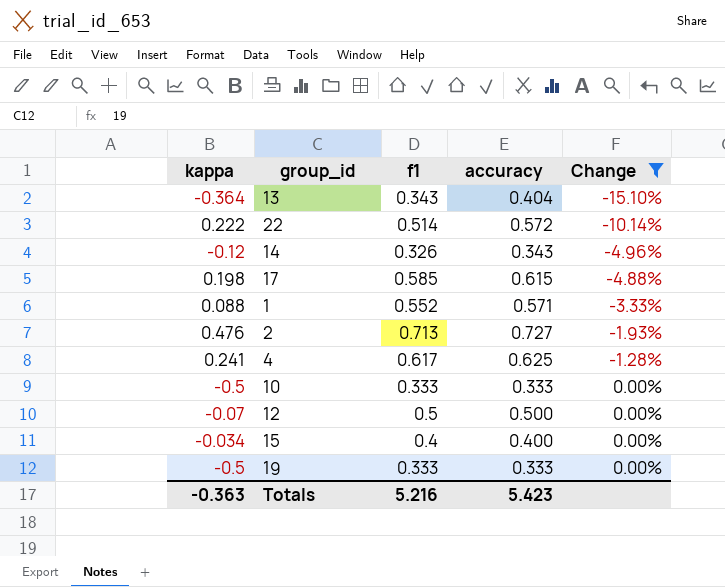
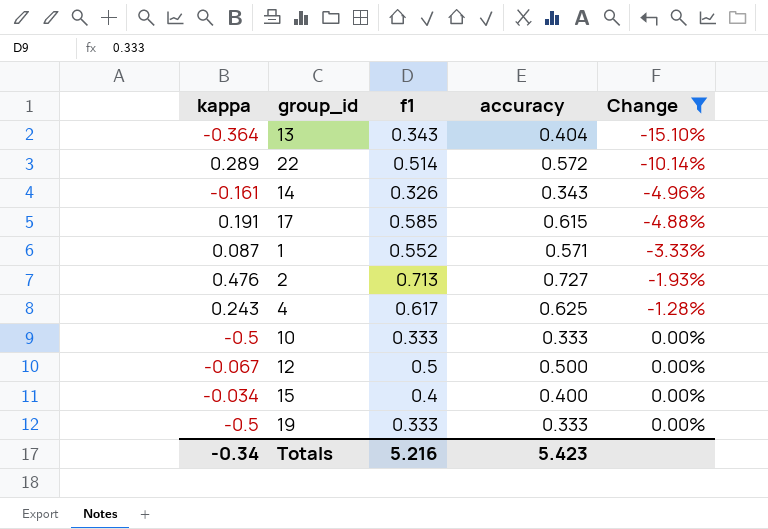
22 | kappa: 0.222 -> 0.289
14 | kappa: -0.12 -> -0.161
17 | kappa: 0.198 -> 0.191
1 | kappa: 0.088 -> 0.087
4 | kappa: 0.241 -> 0.243
12 | kappa: -0.07 -> -0.067
Totals | kappa: -0.363 -> -0.34

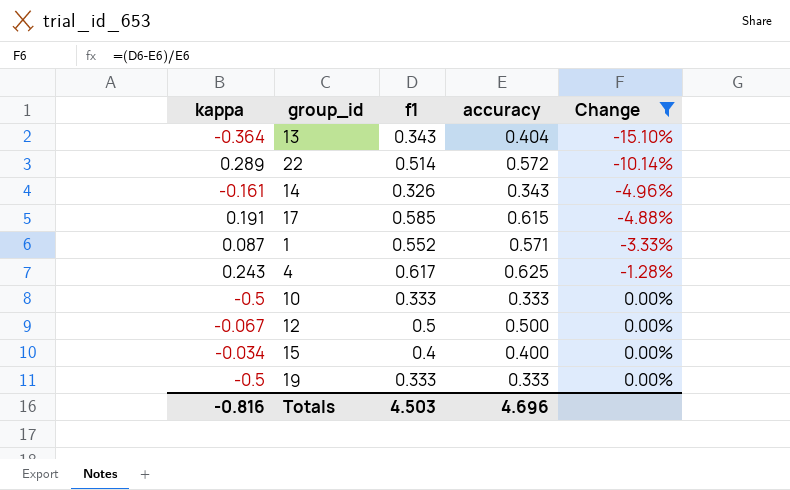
row 2: 0.476 | 0.713 | 0.727 | -1.93% -> none
Totals | kappa: -0.34 -> -0.816
Totals | f1: 5.216 -> 4.503
Totals | accuracy: 5.423 -> 4.696

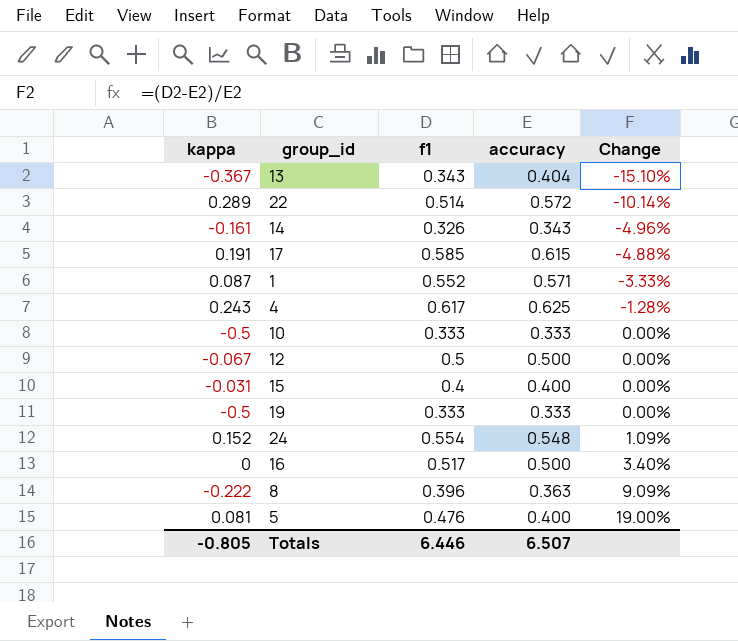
filter: Change <= 0.00% -> none
13 | kappa: -0.364 -> -0.367
15 | kappa: -0.034 -> -0.031
Totals | kappa: -0.816 -> -0.805
Totals | f1: 4.503 -> 6.446
Totals | accuracy: 4.696 -> 6.507

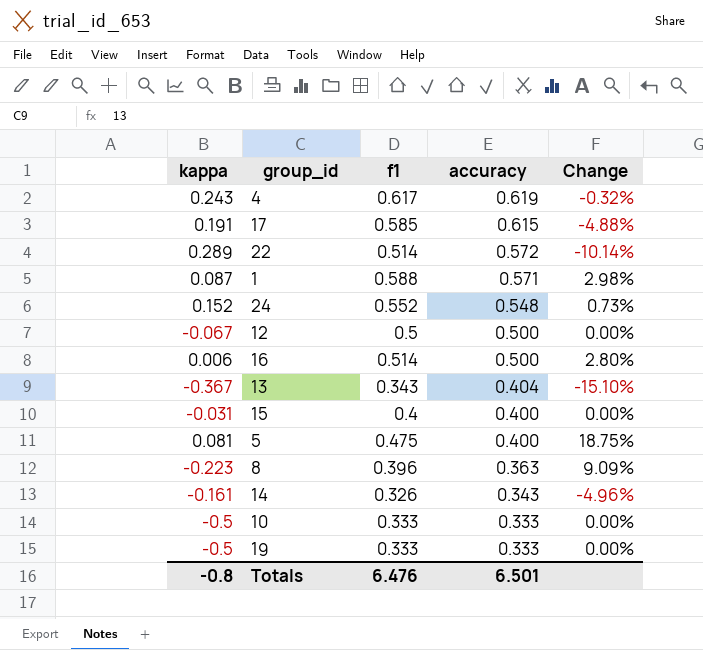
row order: Change ascending -> accuracy descending
4 | accuracy: 0.625 -> 0.619
4 | Change: -1.28% -> -0.32%
1 | f1: 0.552 -> 0.588
1 | Change: -3.33% -> 2.98%
24 | f1: 0.554 -> 0.552
24 | Change: 1.09% -> 0.73%
16 | kappa: 0 -> 0.006
16 | f1: 0.517 -> 0.514
16 | Change: 3.40% -> 2.80%
5 | f1: 0.476 -> 0.475
5 | Change: 19.00% -> 18.75%
8 | kappa: -0.222 -> -0.223
Totals | kappa: -0.805 -> -0.8
Totals | f1: 6.446 -> 6.476
Totals | accuracy: 6.507 -> 6.501

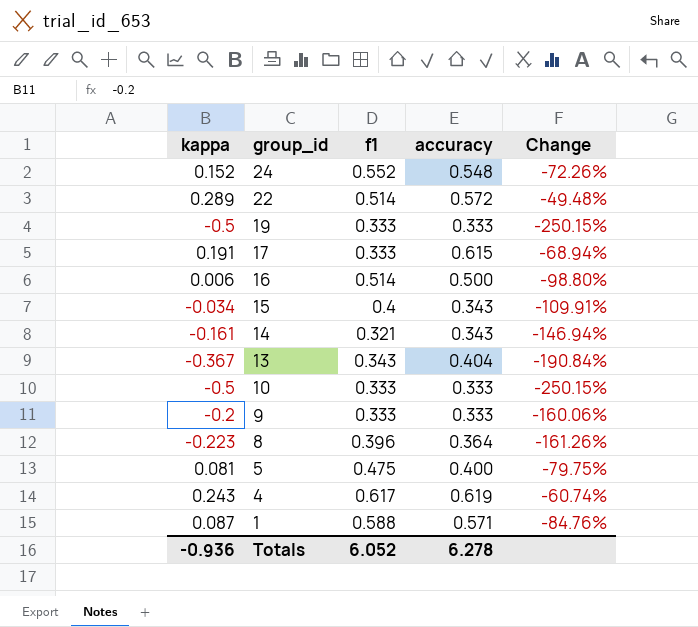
row order: accuracy descending -> group_id descending
column Change | formula: ([f1] - [accuracy]) / [accuracy] -> ([kappa] - [accuracy]) / [accuracy]
row 12: -0.067 | 0.5 | 0.500 | 0.00% -> none
17 | f1: 0.585 -> 0.333
15 | kappa: -0.031 -> -0.034
15 | accuracy: 0.400 -> 0.343
14 | f1: 0.326 -> 0.321
row 9: none -> -0.2 | 0.333 | 0.333 | -160.06%
8 | accuracy: 0.363 -> 0.364
Totals | kappa: -0.8 -> -0.936
Totals | f1: 6.476 -> 6.052
Totals | accuracy: 6.501 -> 6.278

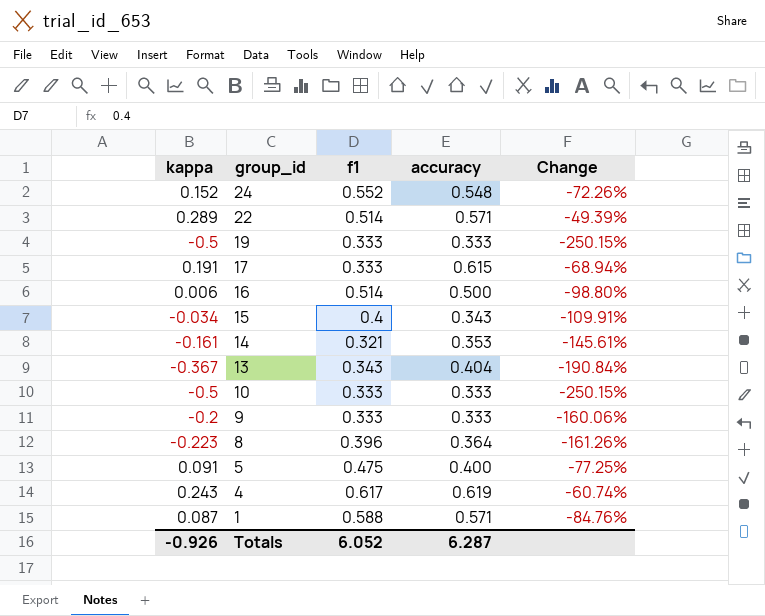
22 | accuracy: 0.572 -> 0.571
22 | Change: -49.48% -> -49.39%
14 | accuracy: 0.343 -> 0.353
14 | Change: -146.94% -> -145.61%
5 | kappa: 0.081 -> 0.091
5 | Change: -79.75% -> -77.25%
Totals | kappa: -0.936 -> -0.926
Totals | accuracy: 6.278 -> 6.287

